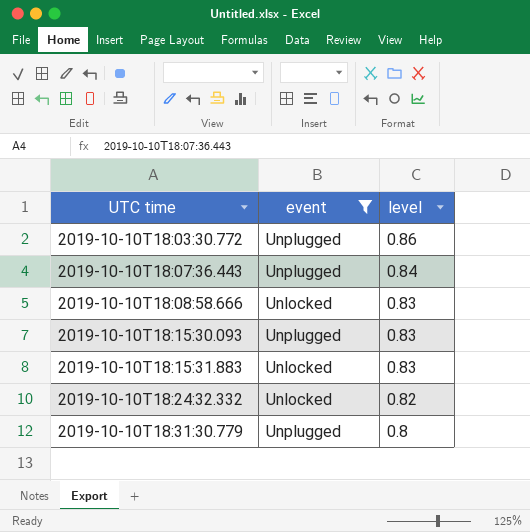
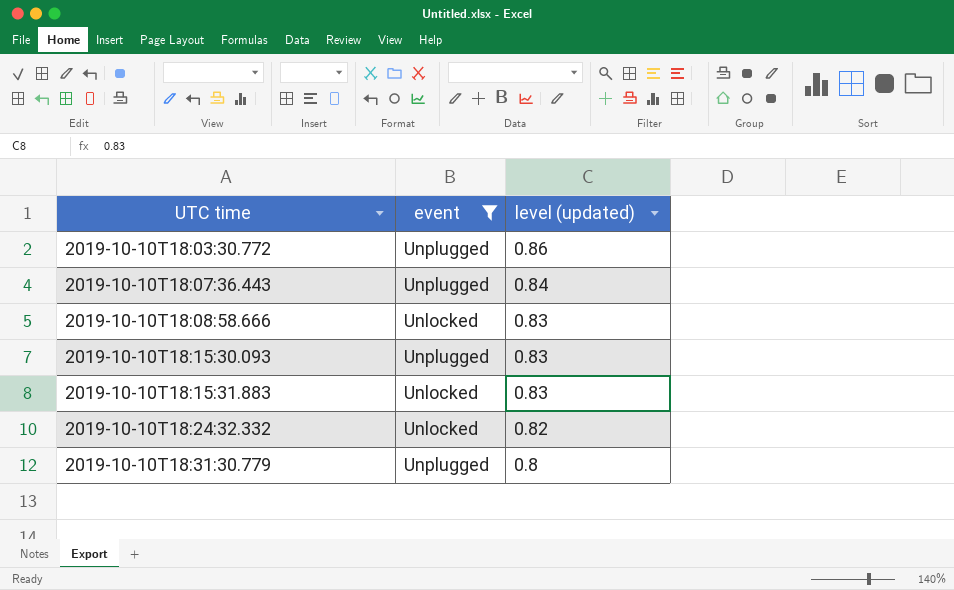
column name: level -> level (updated)

